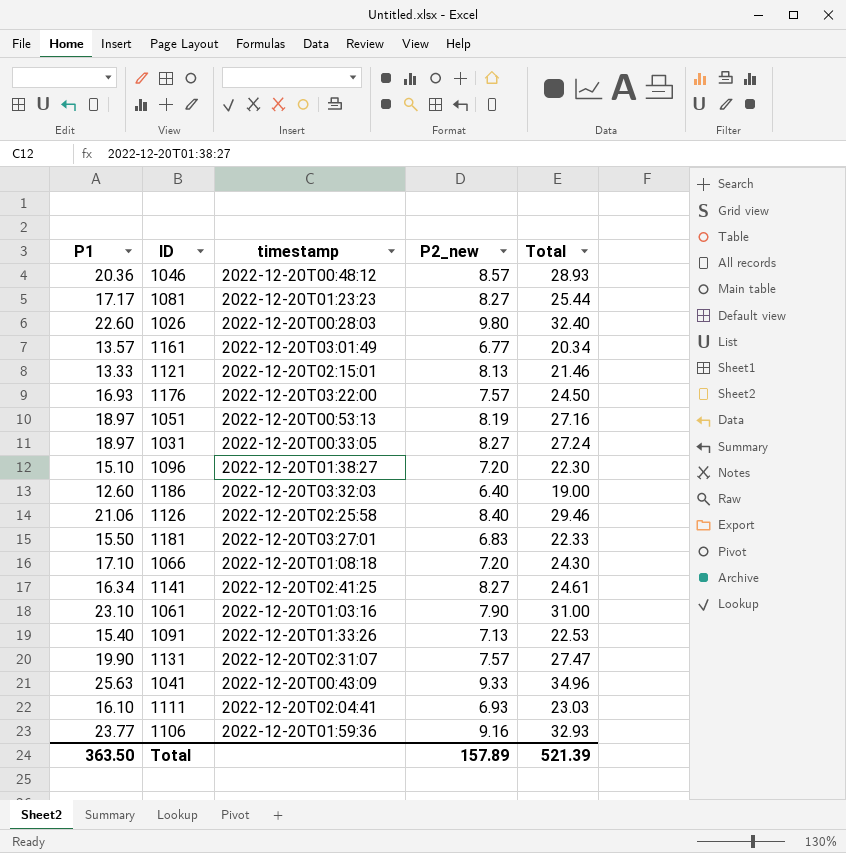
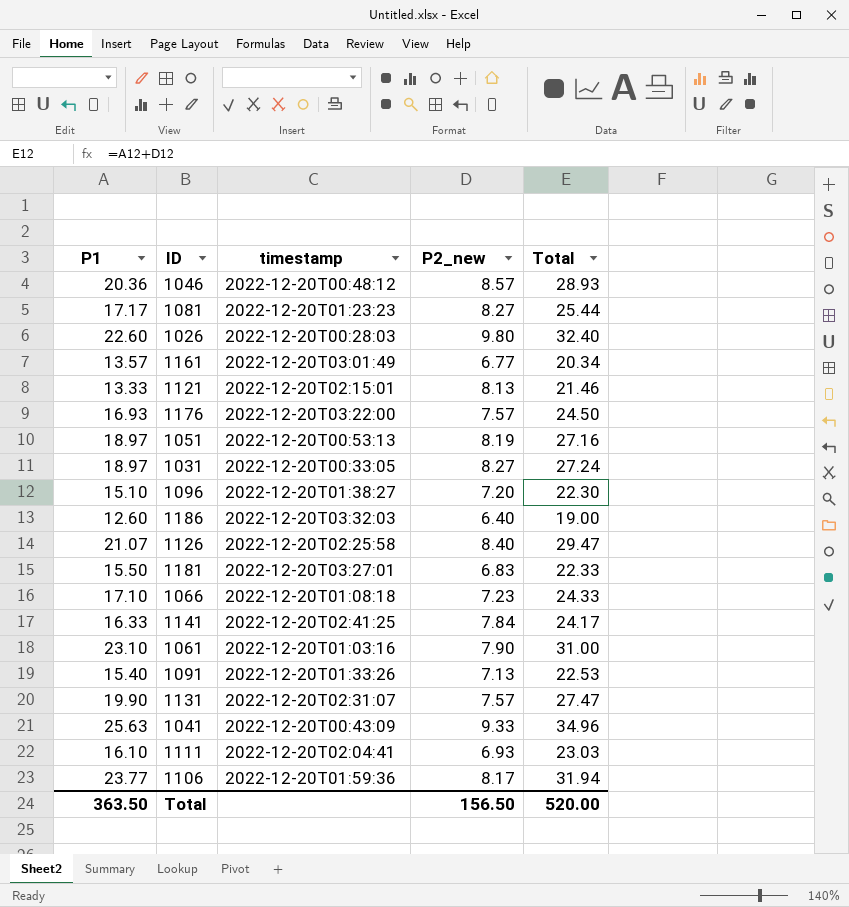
1126 | P1: 21.06 -> 21.07
1126 | Total: 29.46 -> 29.47
1066 | P2_new: 7.20 -> 7.23
1066 | Total: 24.30 -> 24.33
1141 | P1: 16.34 -> 16.33
1141 | P2_new: 8.27 -> 7.84
1141 | Total: 24.61 -> 24.17
1106 | P2_new: 9.16 -> 8.17
1106 | Total: 32.93 -> 31.94
Total | P2_new: 157.89 -> 156.50
Total | Total: 521.39 -> 520.00

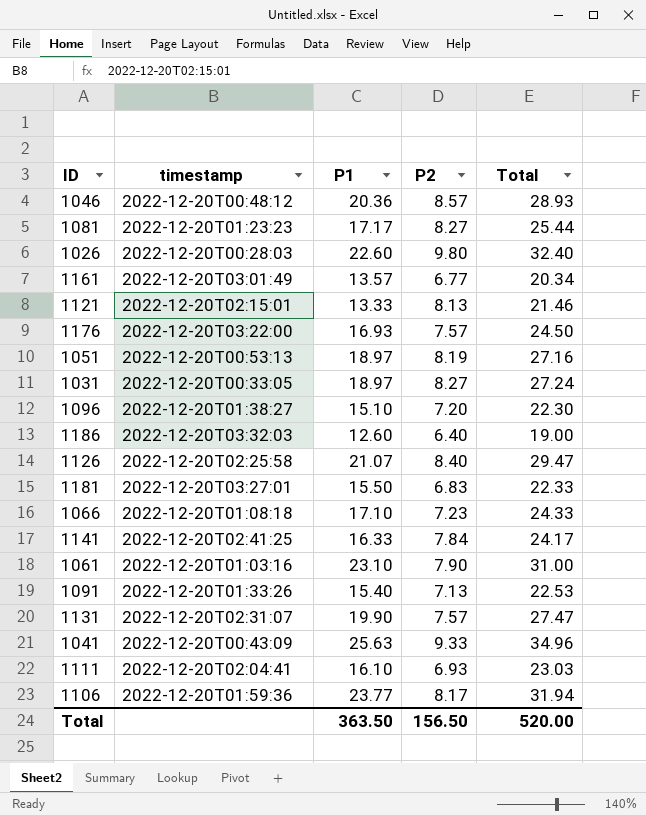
column P1 | position: 1 -> 3
column name: P2_new -> P2

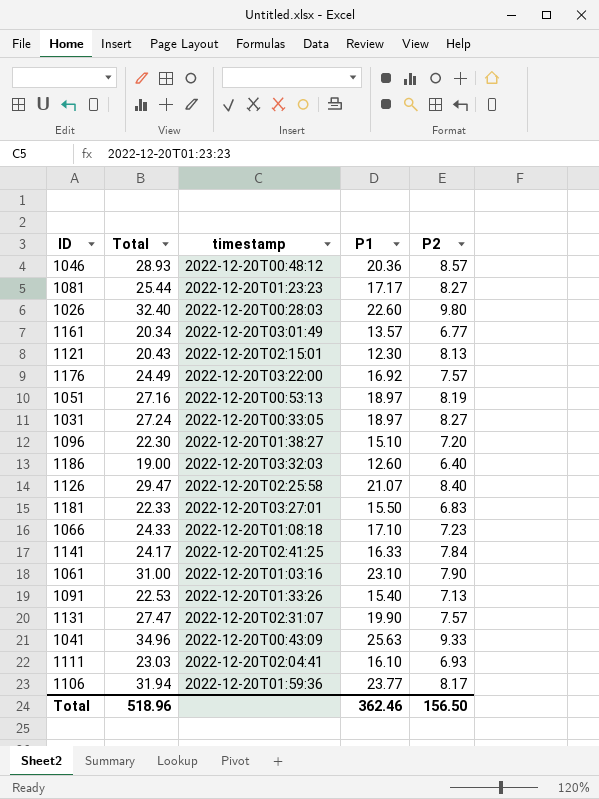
column Total | position: 5 -> 2
1121 | Total: 21.46 -> 20.43
1121 | P1: 13.33 -> 12.30
1176 | Total: 24.50 -> 24.49
1176 | P1: 16.93 -> 16.92
Total | Total: 520.00 -> 518.96
Total | P1: 363.50 -> 362.46

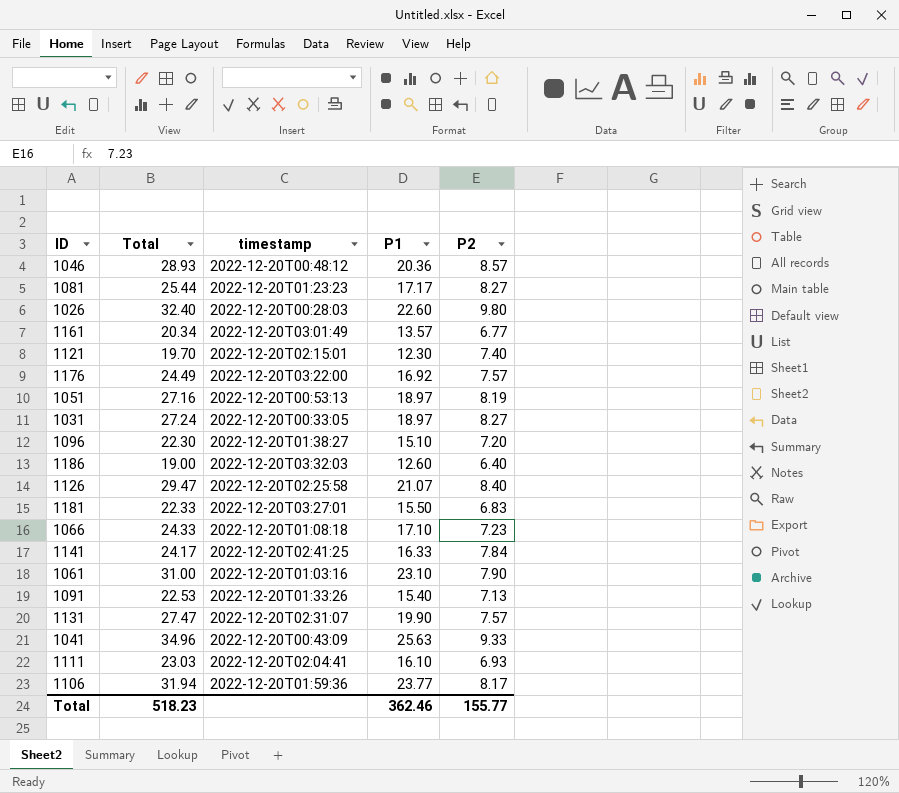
1121 | Total: 20.43 -> 19.70
1121 | P2: 8.13 -> 7.40
Total | Total: 518.96 -> 518.23
Total | P2: 156.50 -> 155.77

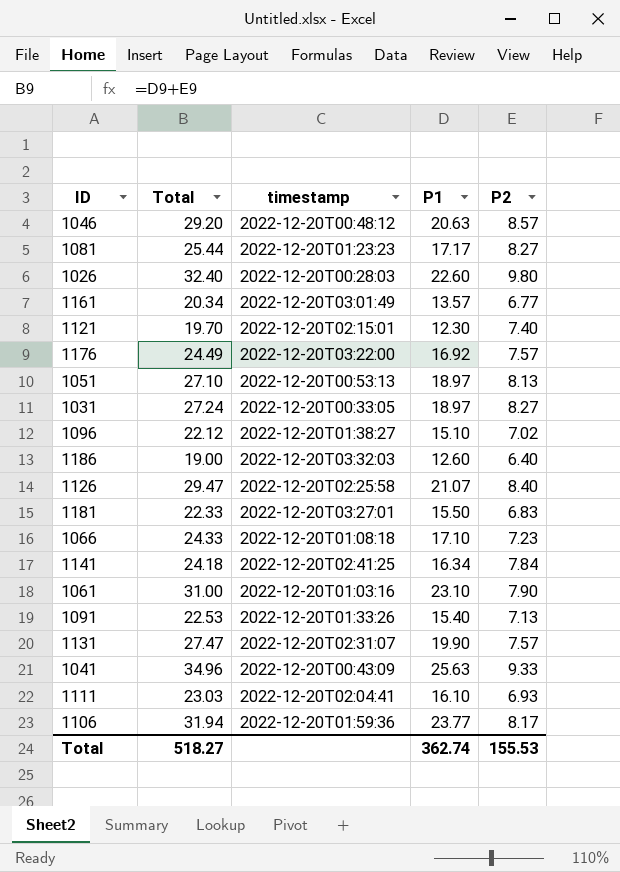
1046 | Total: 28.93 -> 29.20
1046 | P1: 20.36 -> 20.63
1051 | Total: 27.16 -> 27.10
1051 | P2: 8.19 -> 8.13
1096 | Total: 22.30 -> 22.12
1096 | P2: 7.20 -> 7.02
1141 | Total: 24.17 -> 24.18
1141 | P1: 16.33 -> 16.34
Total | Total: 518.23 -> 518.27
Total | P1: 362.46 -> 362.74
Total | P2: 155.77 -> 155.53

